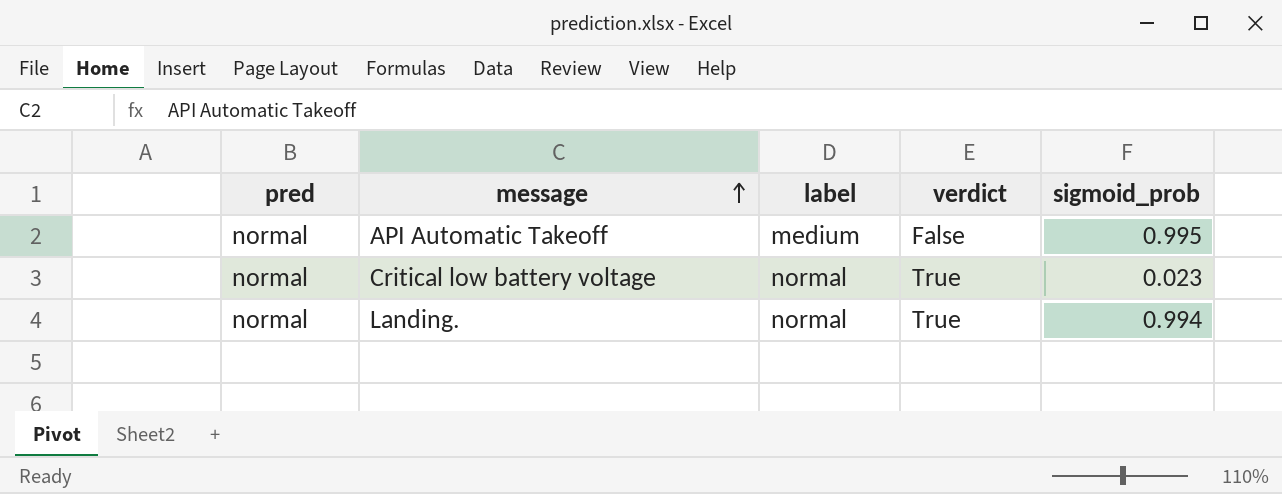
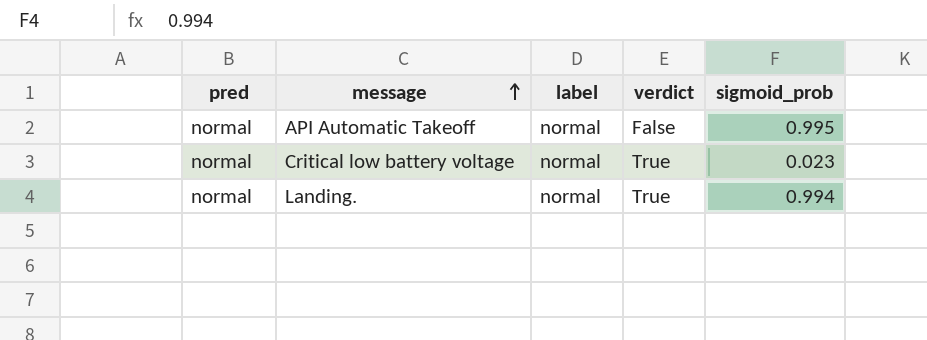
API Automatic Takeoff | label: medium -> normal

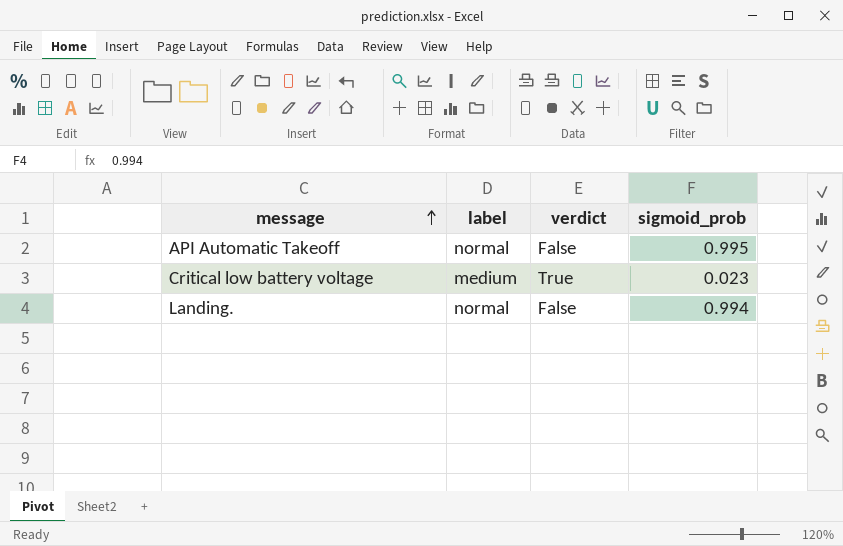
column pred | position: 1 -> none
Critical low battery voltage | label: normal -> medium
Landing. | verdict: True -> False

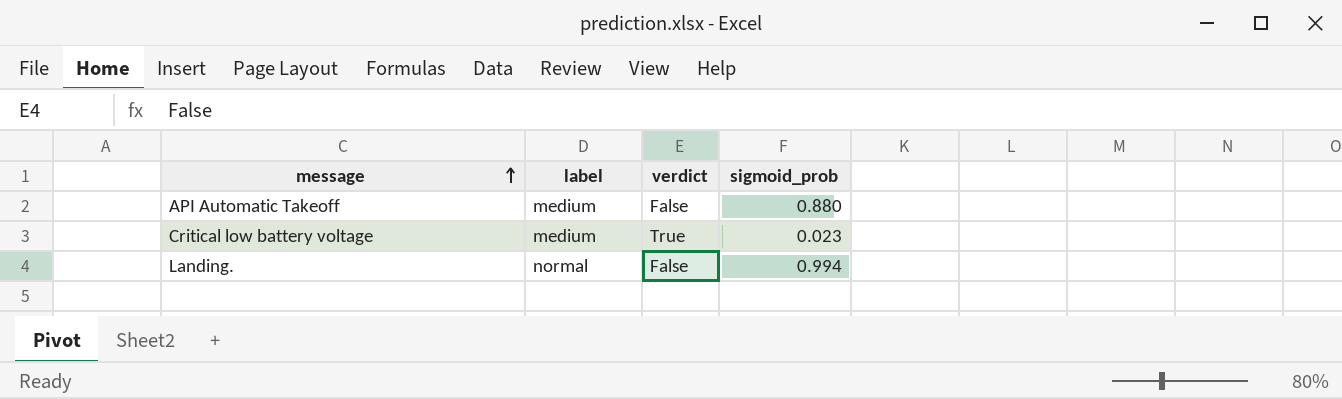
API Automatic Takeoff | label: normal -> medium
API Automatic Takeoff | sigmoid_prob: 0.995 -> 0.880

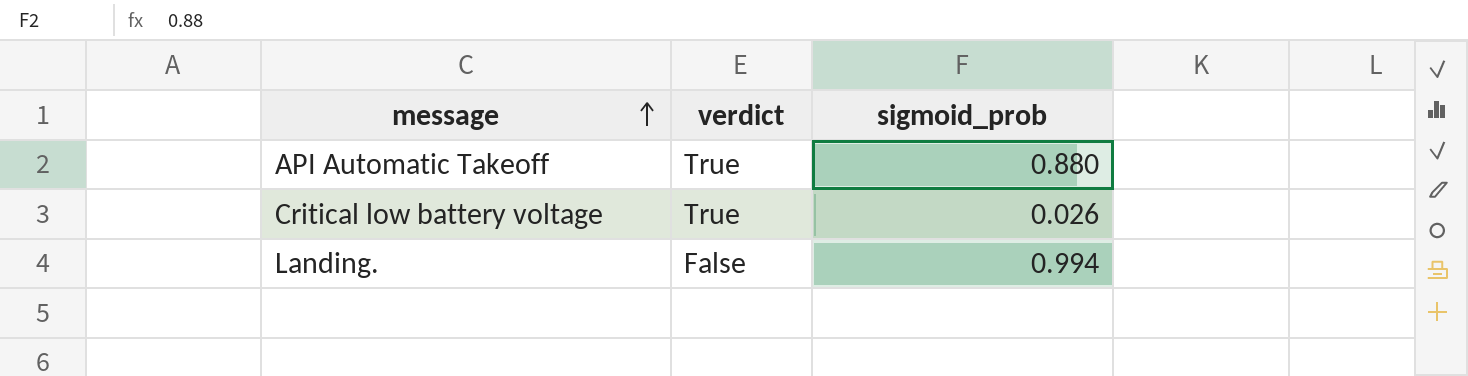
column label | position: 2 -> none
API Automatic Takeoff | verdict: False -> True
Critical low battery voltage | sigmoid_prob: 0.023 -> 0.026

